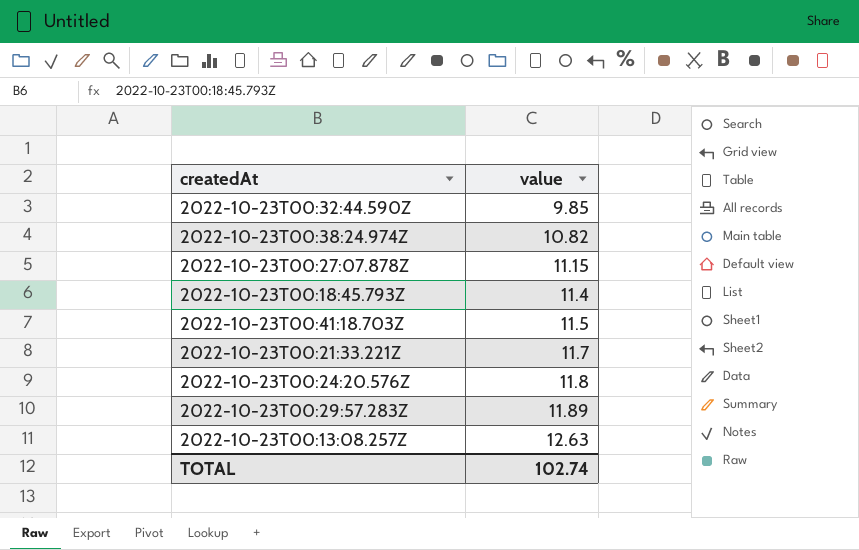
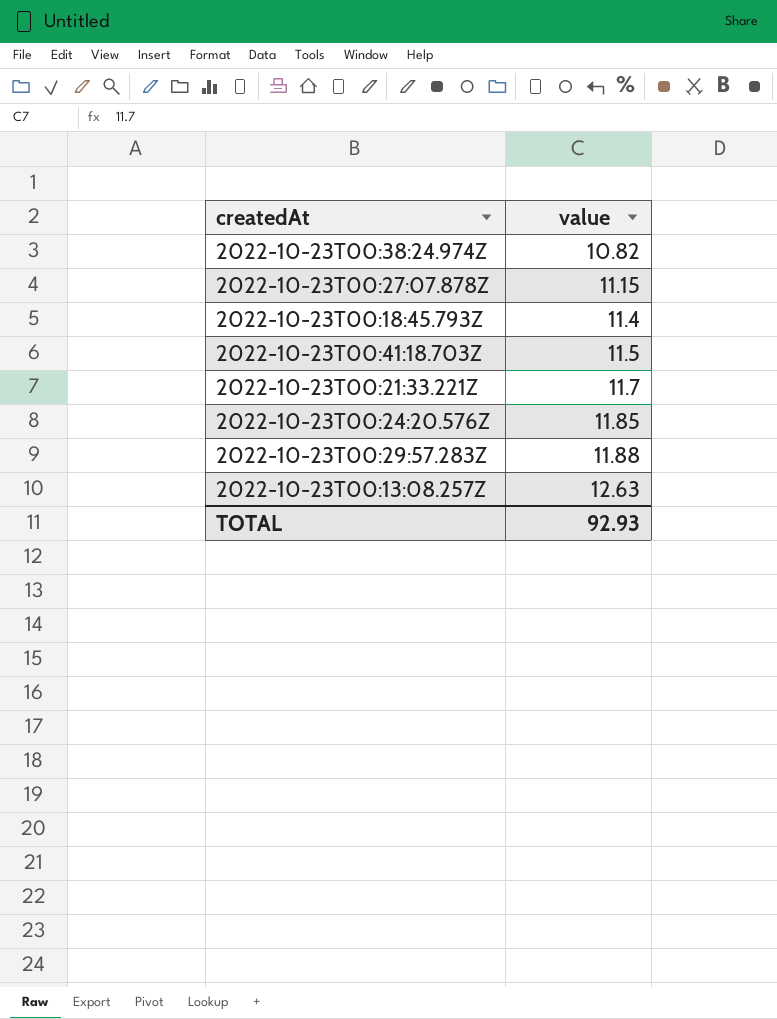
row 2022-10-23T00:32:44.590Z: 9.85 -> none
2022-10-23T00:24:20.576Z | value: 11.8 -> 11.85
2022-10-23T00:29:57.283Z | value: 11.89 -> 11.88
TOTAL | value: 102.74 -> 92.93

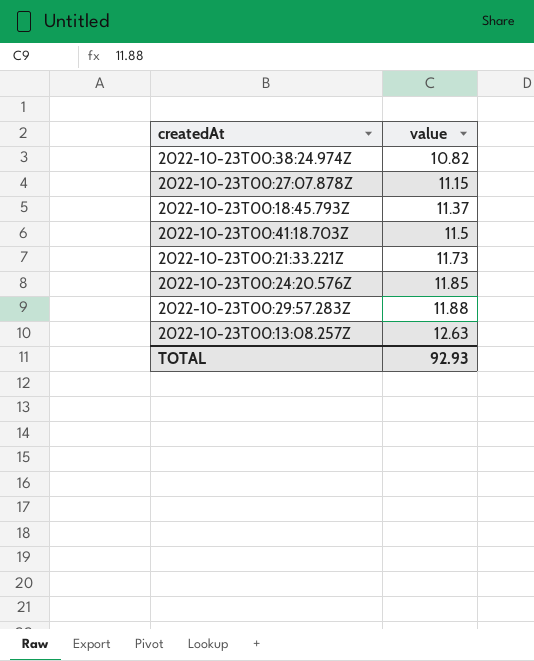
2022-10-23T00:18:45.793Z | value: 11.4 -> 11.37
2022-10-23T00:21:33.221Z | value: 11.7 -> 11.73

